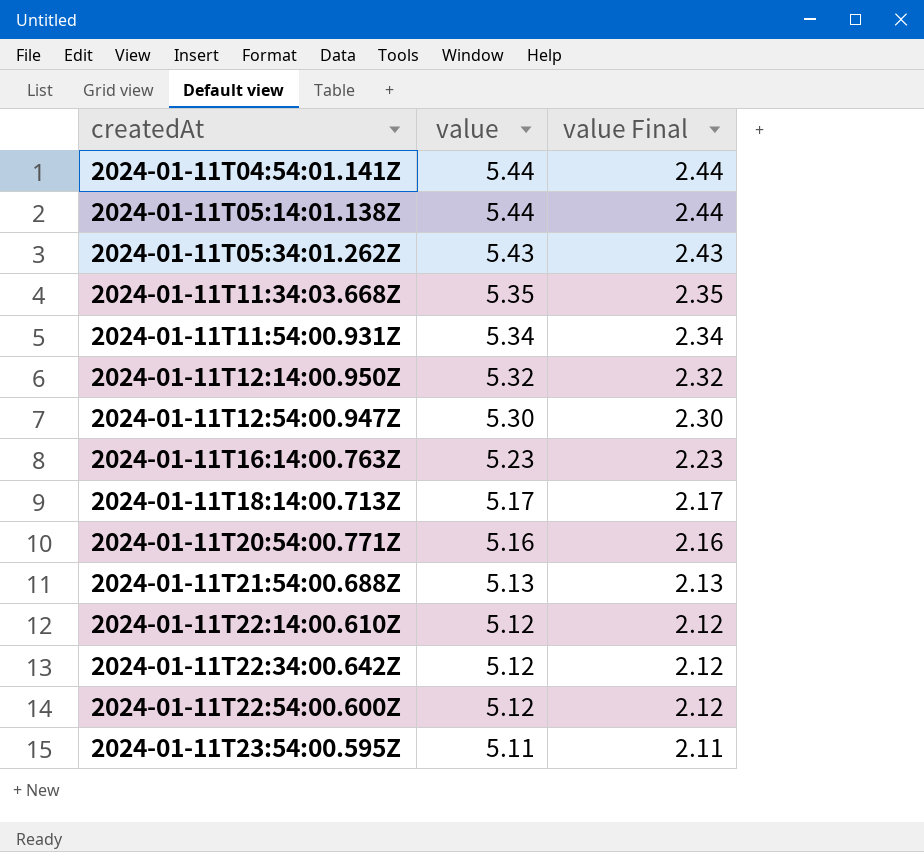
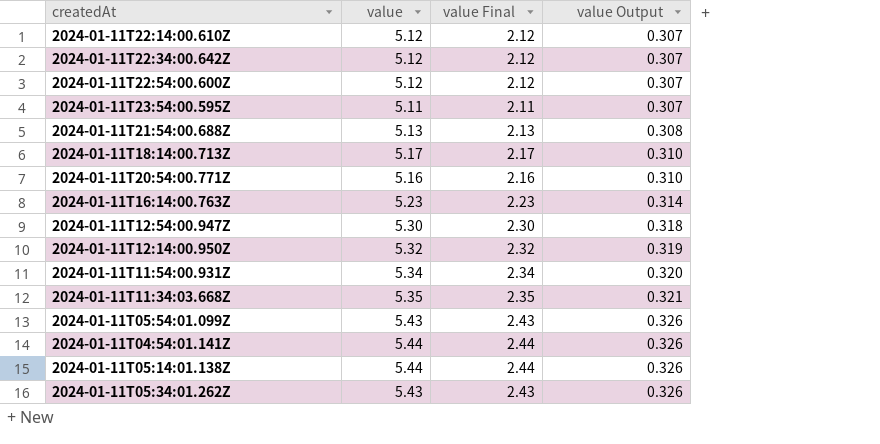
row order: createdAt ascending -> value Output ascending
column value Output | formula: none -> [value] * 0.06
row 2024-01-11T05:54:01.099Z: none -> 5.43 | 2.43 | 0.326

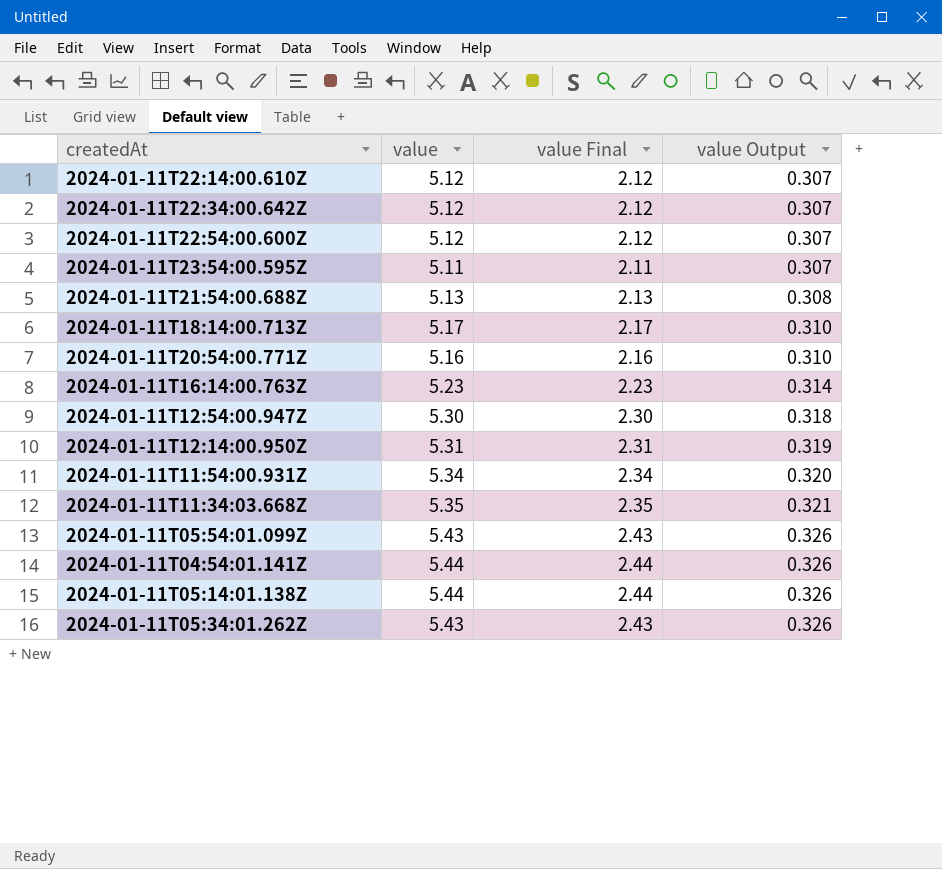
2024-01-11T12:14:00.950Z | value: 5.32 -> 5.31
2024-01-11T12:14:00.950Z | value Final: 2.32 -> 2.31

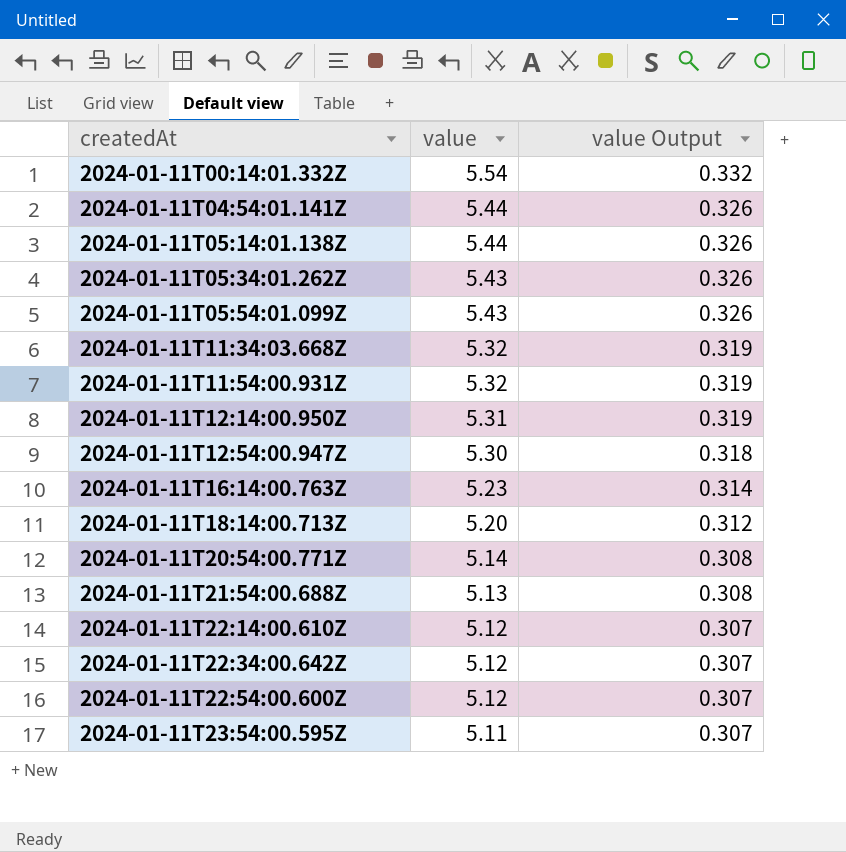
row order: value Output ascending -> createdAt ascending
column value Final | formula: [value] - 3 -> none
row 2024-01-11T00:14:01.332Z: none -> 5.54 | 0.332
2024-01-11T11:34:03.668Z | value: 5.35 -> 5.32
2024-01-11T11:34:03.668Z | value Output: 0.321 -> 0.319
2024-01-11T11:54:00.931Z | value: 5.34 -> 5.32
2024-01-11T11:54:00.931Z | value Output: 0.320 -> 0.319
2024-01-11T18:14:00.713Z | value: 5.17 -> 5.20
2024-01-11T18:14:00.713Z | value Output: 0.310 -> 0.312
2024-01-11T20:54:00.771Z | value: 5.16 -> 5.14
2024-01-11T20:54:00.771Z | value Output: 0.310 -> 0.308

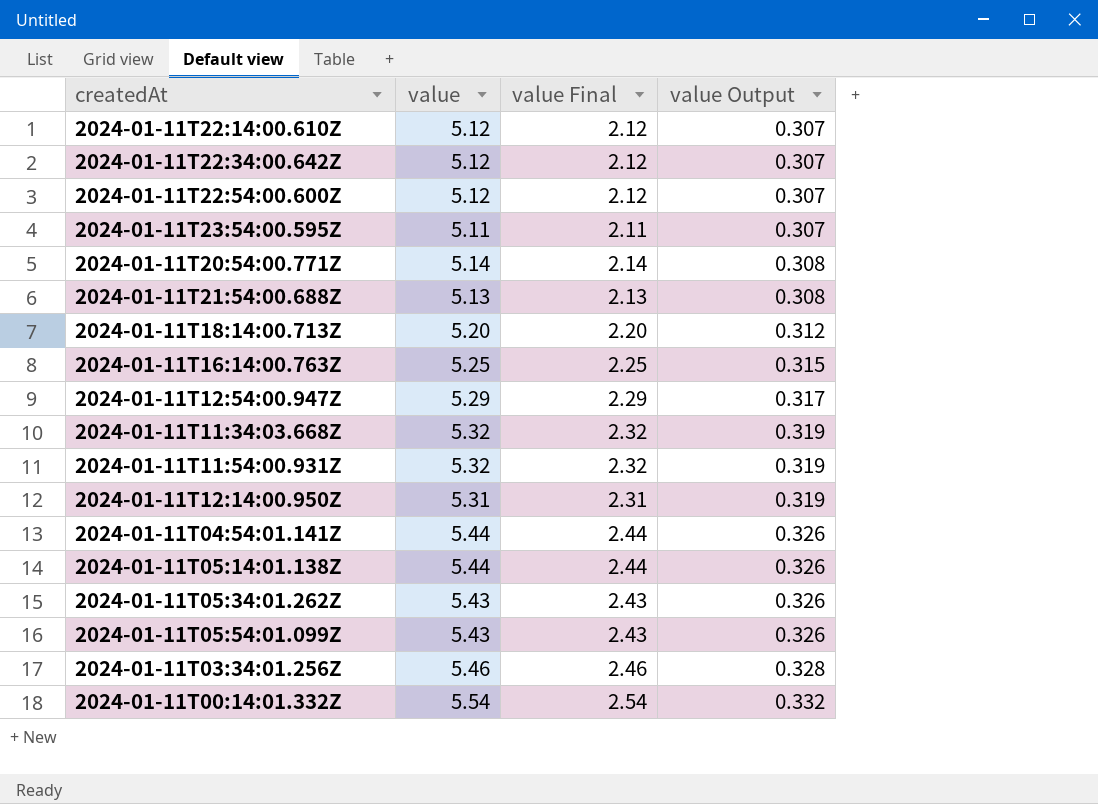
row order: createdAt ascending -> value Output ascending
column value Final | formula: none -> [value] - 3
2024-01-11T16:14:00.763Z | value: 5.23 -> 5.25
2024-01-11T16:14:00.763Z | value Output: 0.314 -> 0.315
2024-01-11T12:54:00.947Z | value: 5.30 -> 5.29
2024-01-11T12:54:00.947Z | value Output: 0.318 -> 0.317
row 2024-01-11T03:34:01.256Z: none -> 5.46 | 2.46 | 0.328

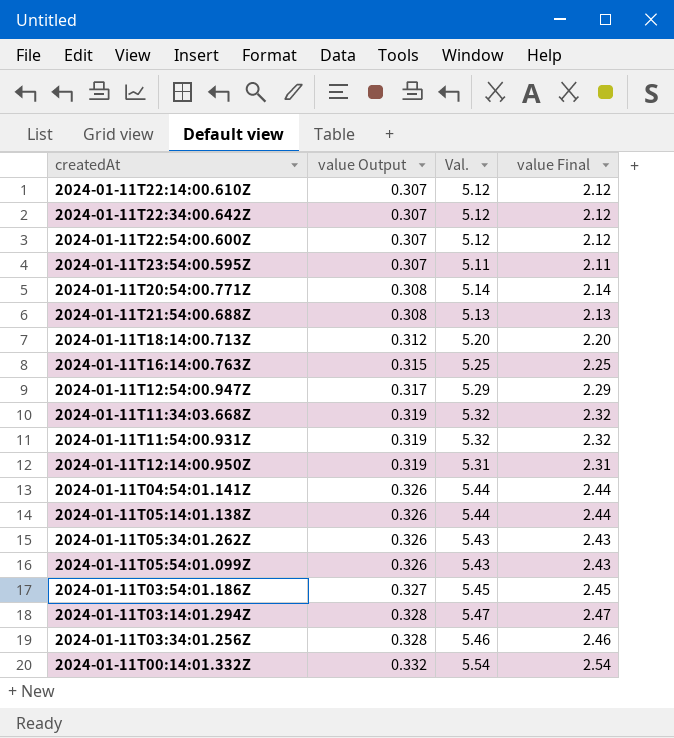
column value Output | position: 4 -> 2
column name: value -> Val.
row 2024-01-11T03:54:01.186Z: none -> 0.327 | 5.45 | 2.45
row 2024-01-11T03:14:01.294Z: none -> 0.328 | 5.47 | 2.47

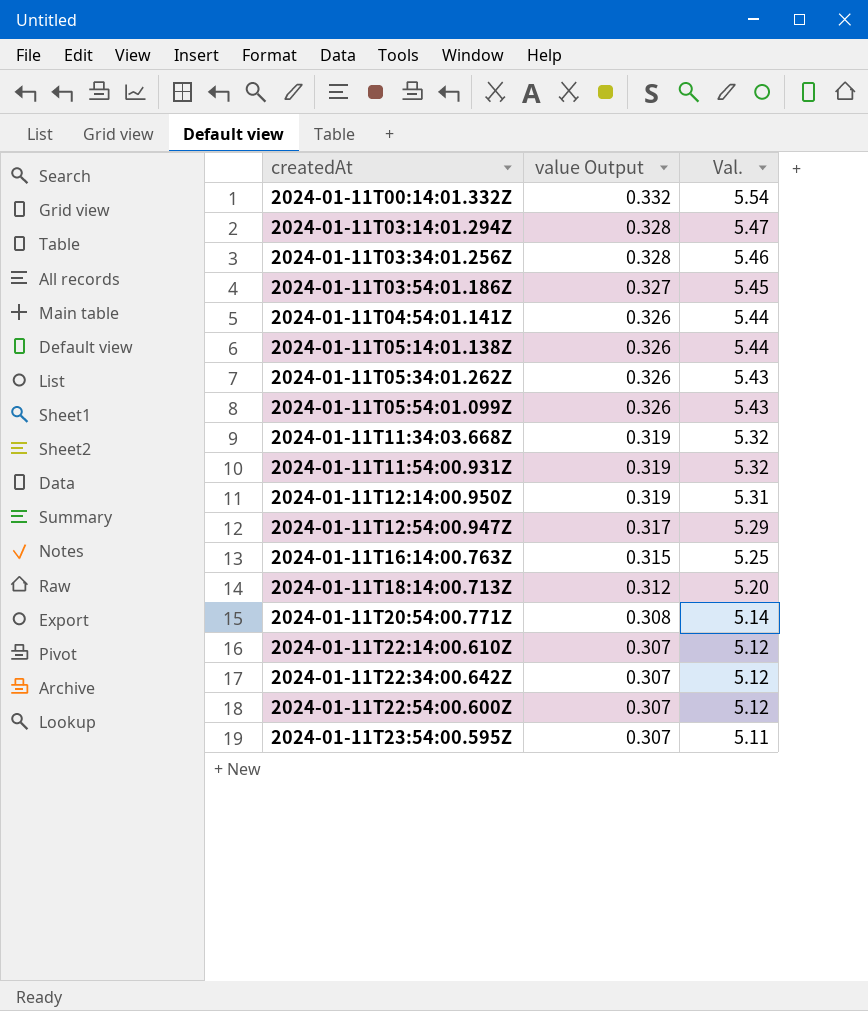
row order: value Output ascending -> createdAt ascending
column value Final | formula: [Val.] - 3 -> none
row 2024-01-11T21:54:00.688Z: 0.308 | 5.13 | 2.13 -> none

